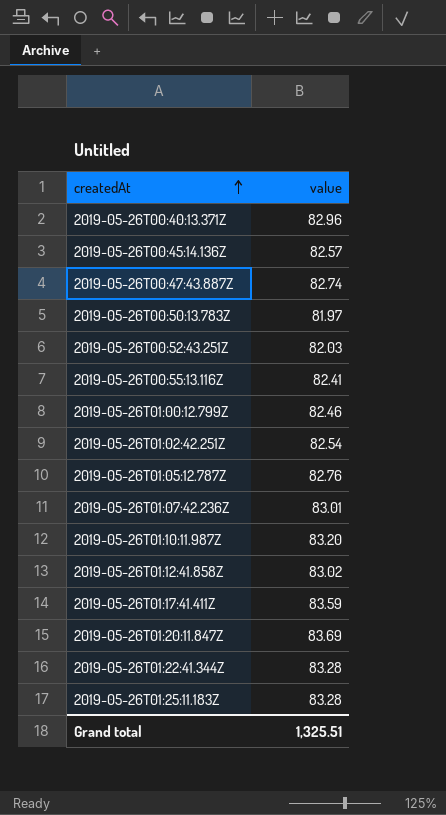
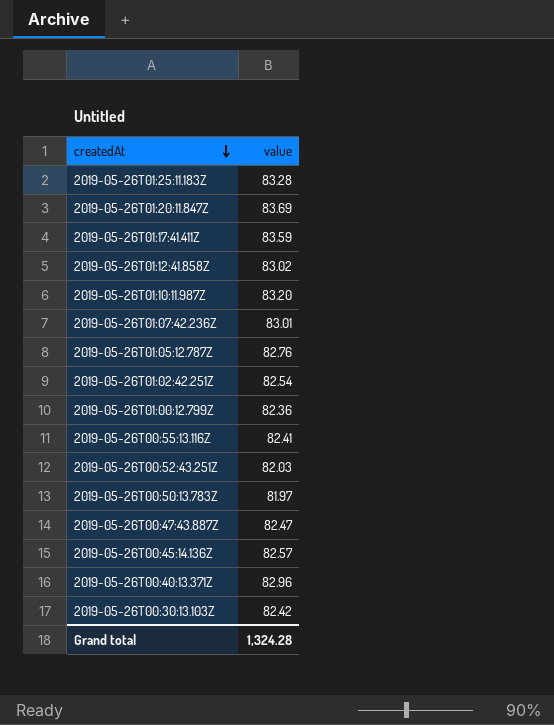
row order: createdAt ascending -> createdAt descending
row 2019-05-26T01:22:41.344Z: 83.28 -> none
2019-05-26T01:00:12.799Z | value: 82.46 -> 82.36
2019-05-26T00:47:43.887Z | value: 82.74 -> 82.47
row 2019-05-26T00:30:13.103Z: none -> 82.42
Grand total | value: 1,325.51 -> 1,324.28

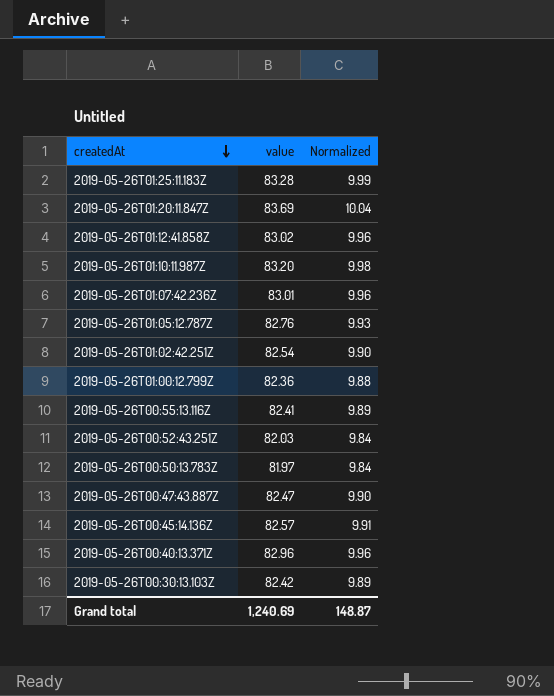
column Normalized | formula: none -> [value] * 0.12
row 2019-05-26T01:17:41.411Z: 83.59 -> none
Grand total | value: 1,324.28 -> 1,240.69

